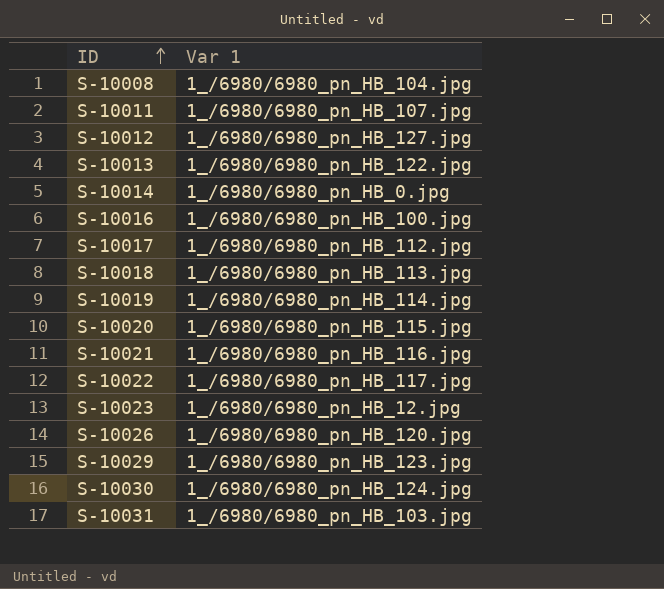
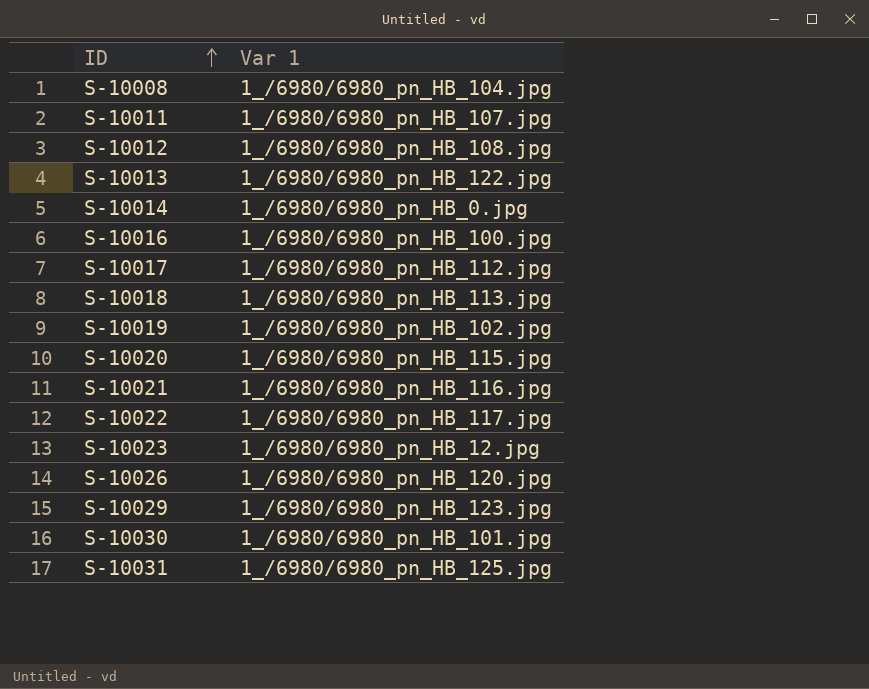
S-10012 | Var 1: 1_/6980/6980_pn_HB_127.jpg -> 1_/6980/6980_pn_HB_108.jpg
S-10019 | Var 1: 1_/6980/6980_pn_HB_114.jpg -> 1_/6980/6980_pn_HB_102.jpg
S-10030 | Var 1: 1_/6980/6980_pn_HB_124.jpg -> 1_/6980/6980_pn_HB_101.jpg
S-10031 | Var 1: 1_/6980/6980_pn_HB_103.jpg -> 1_/6980/6980_pn_HB_125.jpg

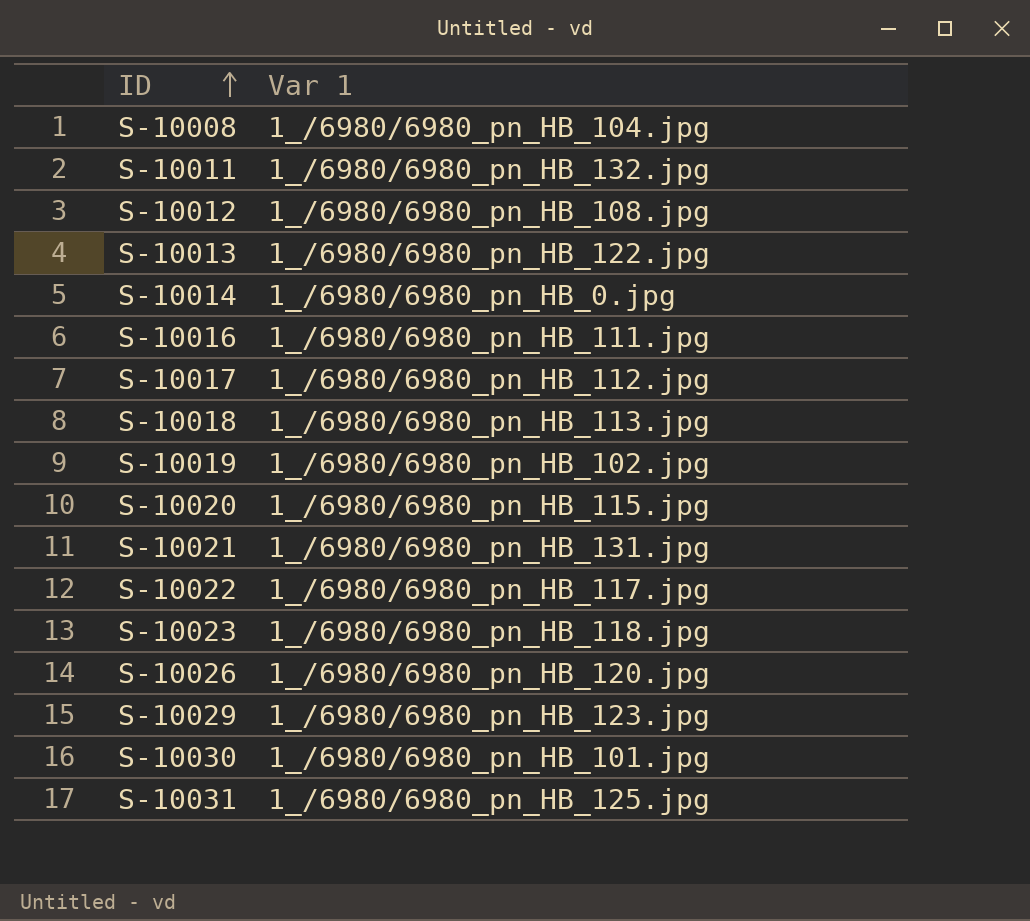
S-10011 | Var 1: 1_/6980/6980_pn_HB_107.jpg -> 1_/6980/6980_pn_HB_132.jpg
S-10016 | Var 1: 1_/6980/6980_pn_HB_100.jpg -> 1_/6980/6980_pn_HB_111.jpg
S-10021 | Var 1: 1_/6980/6980_pn_HB_116.jpg -> 1_/6980/6980_pn_HB_131.jpg
S-10023 | Var 1: 1_/6980/6980_pn_HB_12.jpg -> 1_/6980/6980_pn_HB_118.jpg

